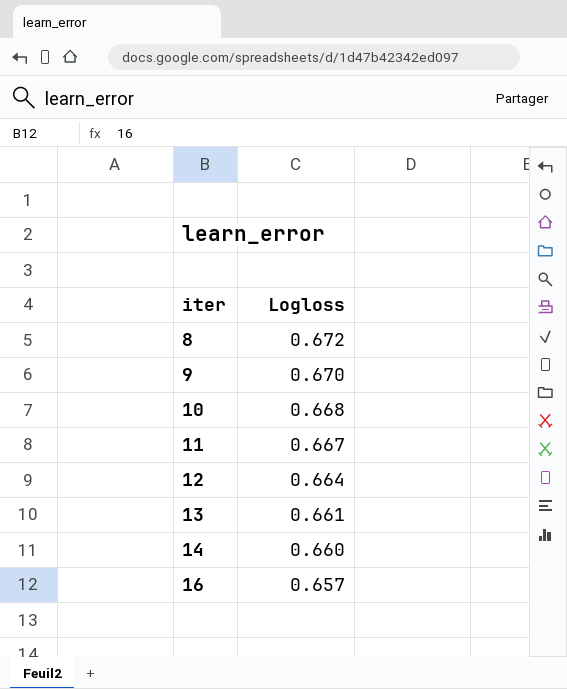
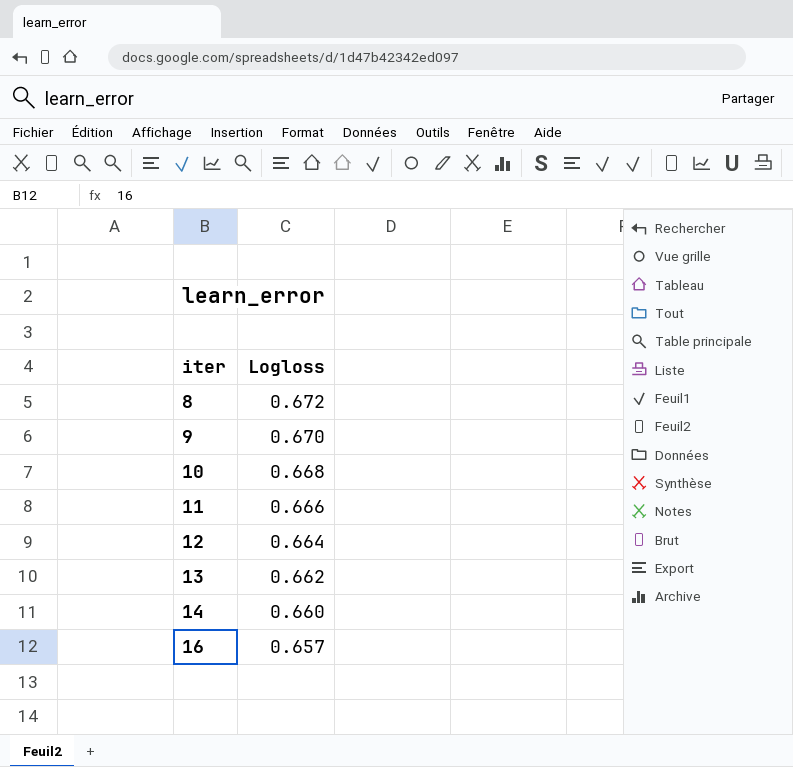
11 | Logloss: 0.667 -> 0.666
13 | Logloss: 0.661 -> 0.662

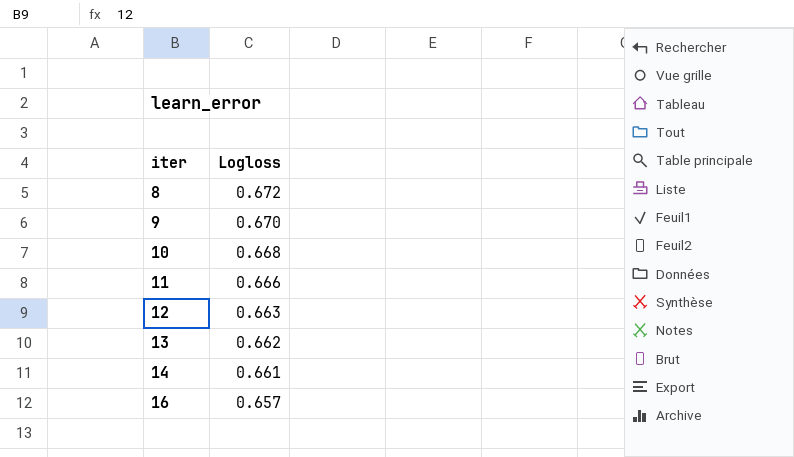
12 | Logloss: 0.664 -> 0.663
14 | Logloss: 0.660 -> 0.661

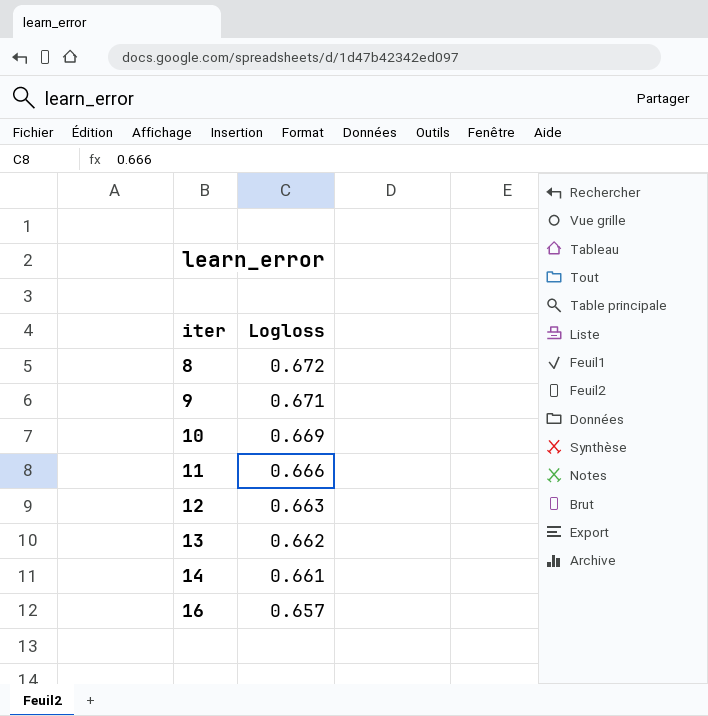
9 | Logloss: 0.670 -> 0.671
10 | Logloss: 0.668 -> 0.669

